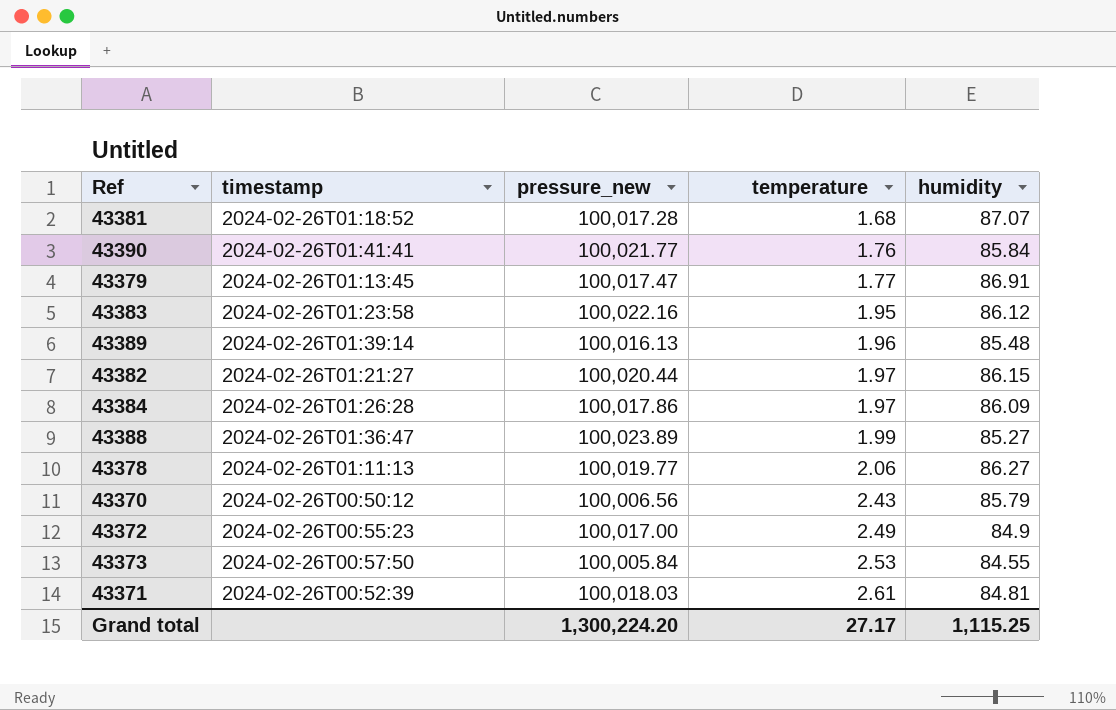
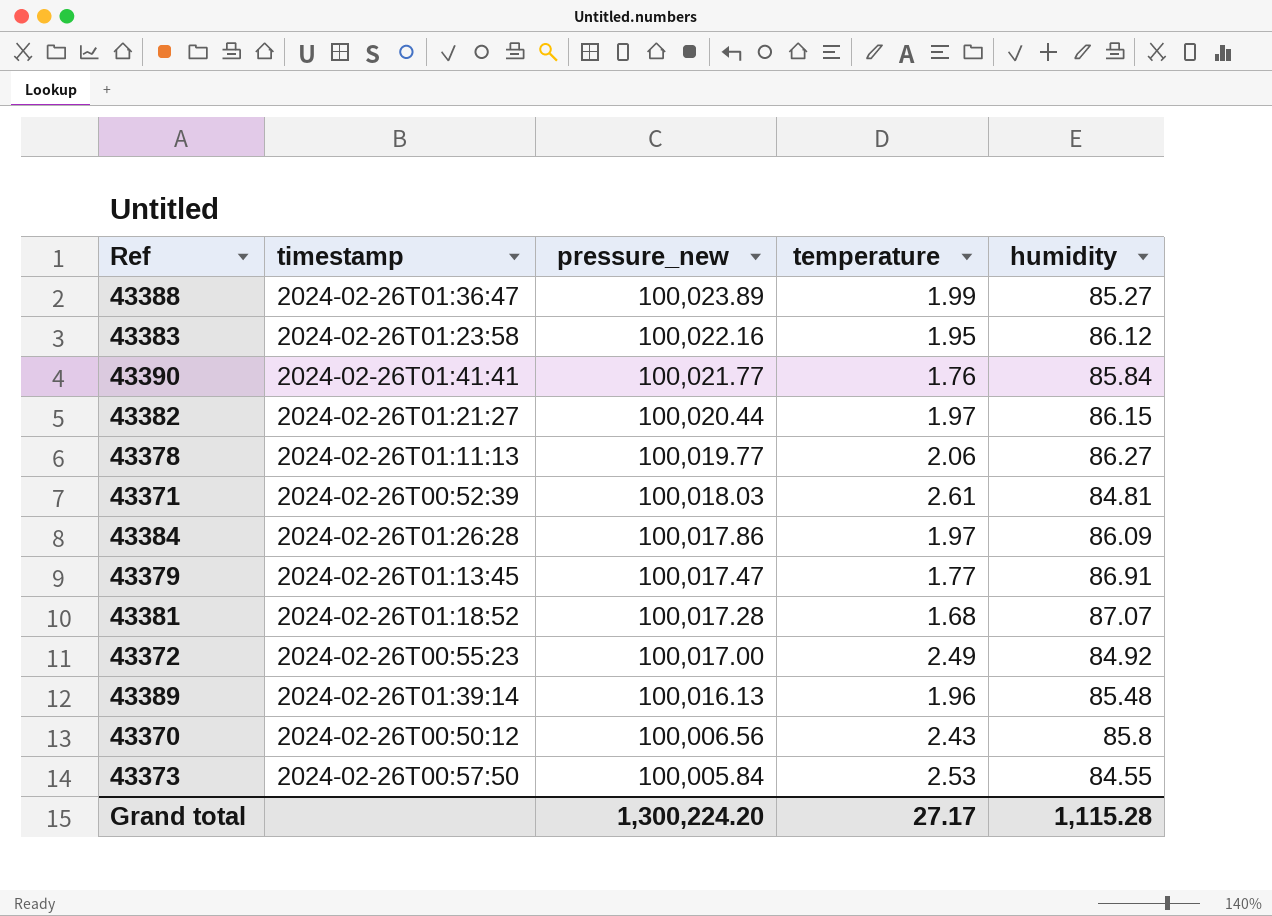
row order: temperature ascending -> pressure_new descending
43372 | humidity: 84.9 -> 84.92
43370 | humidity: 85.79 -> 85.8
Grand total | humidity: 1,115.25 -> 1,115.28

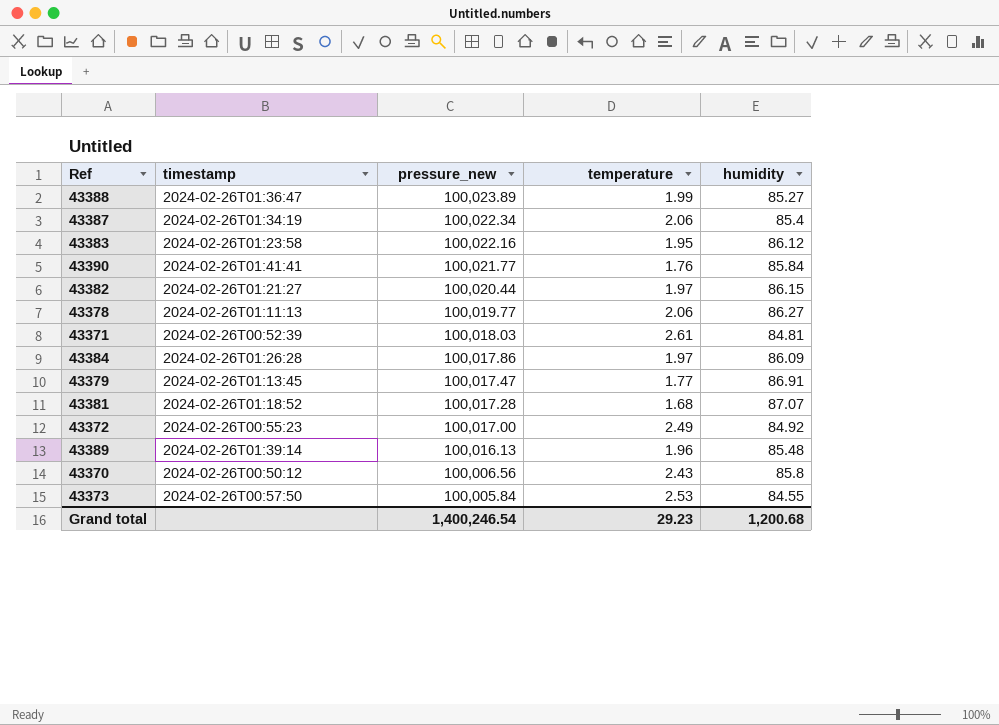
row 43387: none -> 2024-02-26T01:34:19 | 100,022.34 | 2.06 | 85.4
Grand total | pressure_new: 1,300,224.20 -> 1,400,246.54
Grand total | temperature: 27.17 -> 29.23
Grand total | humidity: 1,115.28 -> 1,200.68

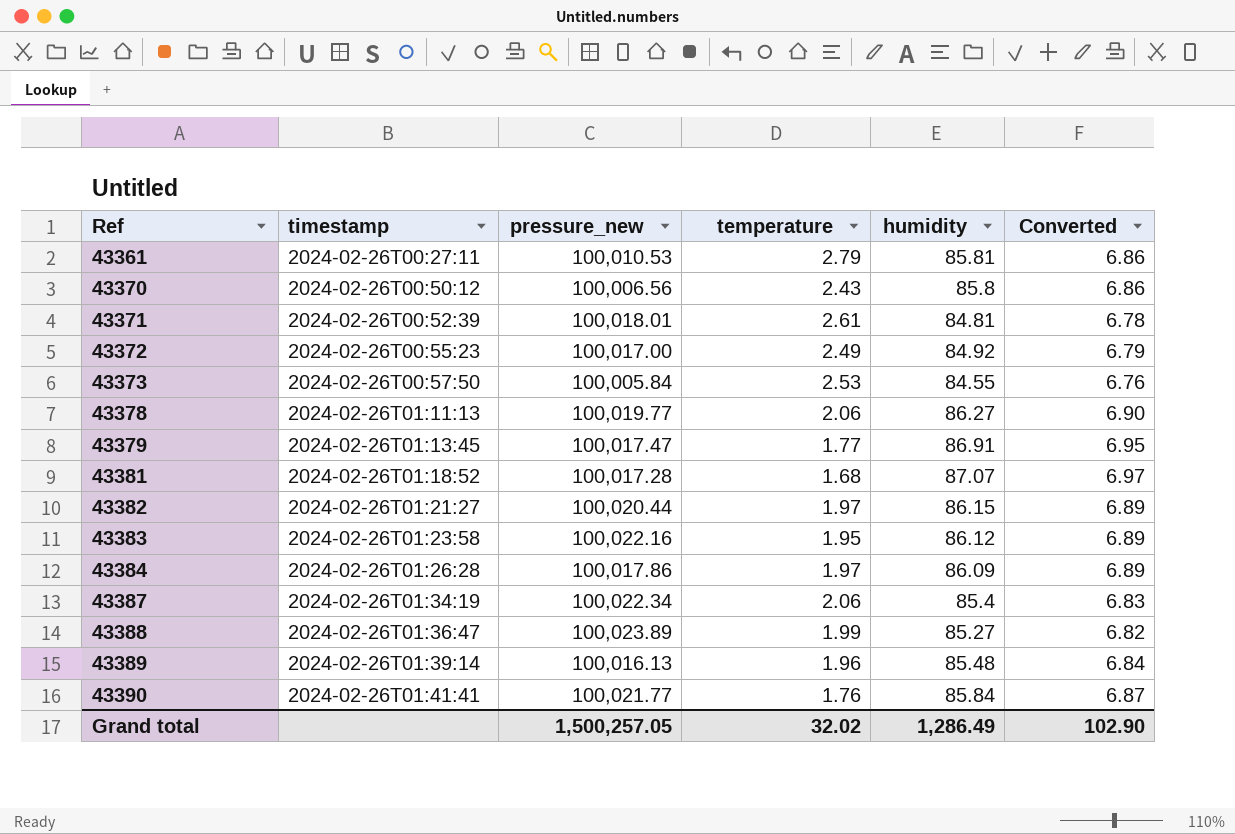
row order: pressure_new descending -> Ref ascending
column Converted | formula: none -> [humidity] * 0.08
row 43361: none -> 2024-02-26T00:27:11 | 100,010.53 | 2.79 | 85.81 | 6.86
43371 | pressure_new: 100,018.03 -> 100,018.01
Grand total | pressure_new: 1,400,246.54 -> 1,500,257.05
Grand total | temperature: 29.23 -> 32.02
Grand total | humidity: 1,200.68 -> 1,286.49

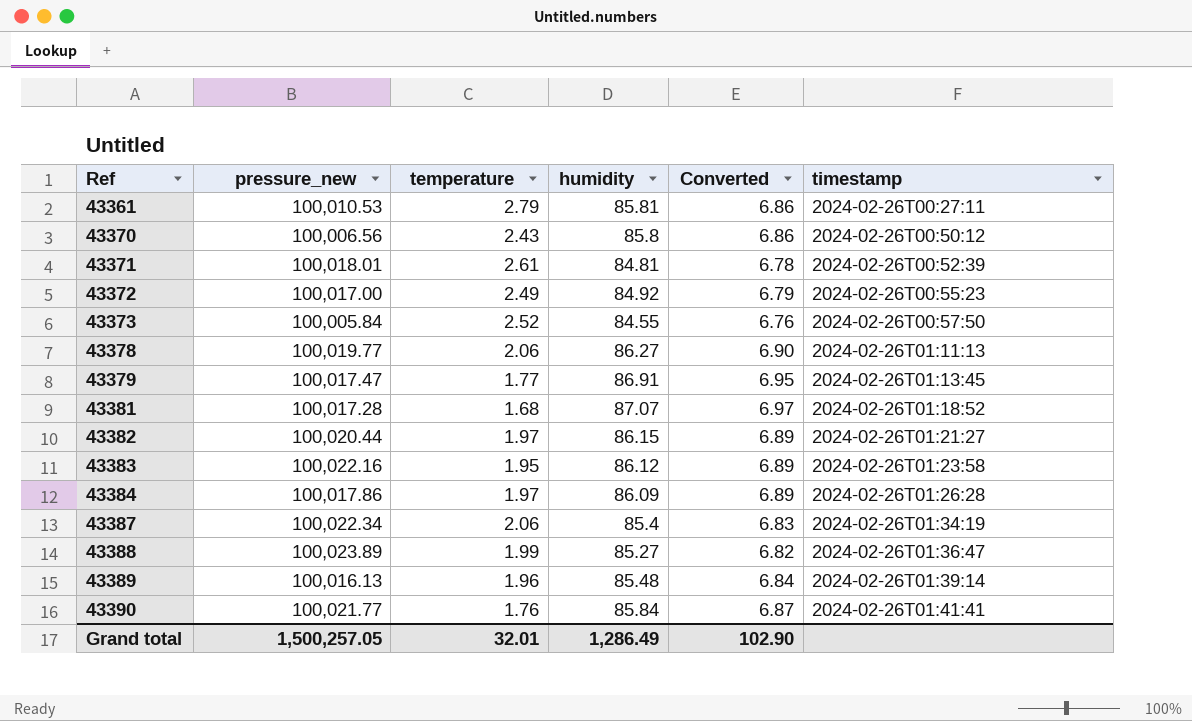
column timestamp | position: 2 -> 6
43373 | temperature: 2.53 -> 2.52
Grand total | temperature: 32.02 -> 32.01

